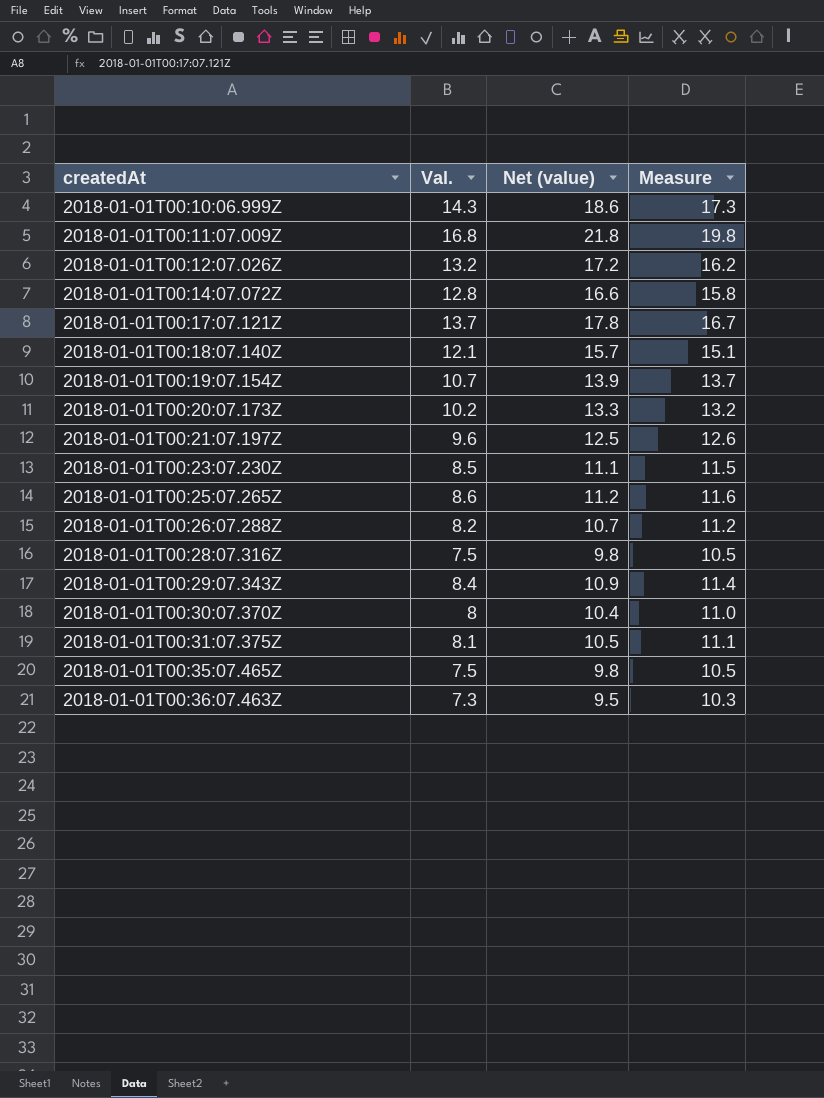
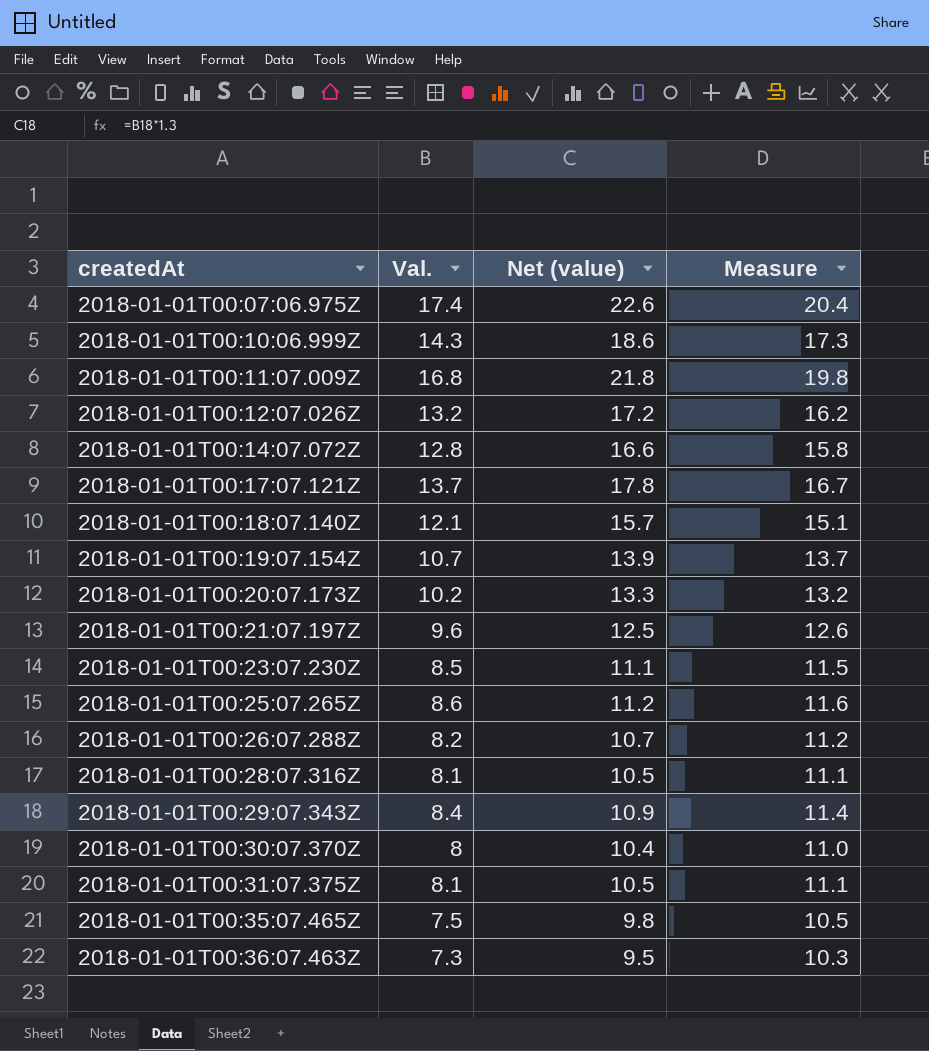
row 2018-01-01T00:07:06.975Z: none -> 17.4 | 22.6 | 20.4
2018-01-01T00:28:07.316Z | Val.: 7.5 -> 8.1
2018-01-01T00:28:07.316Z | Net (value): 9.8 -> 10.5
2018-01-01T00:28:07.316Z | Measure: 10.5 -> 11.1

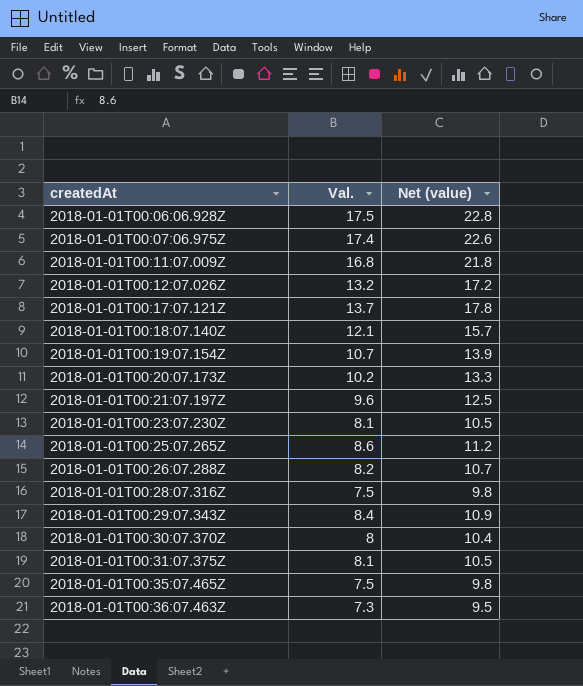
column Measure | formula: [Val.] + 3 -> none
row 2018-01-01T00:10:06.999Z: 14.3 | 18.6 | 17.3 -> none
row 2018-01-01T00:14:07.072Z: 12.8 | 16.6 | 15.8 -> none
row 2018-01-01T00:06:06.928Z: none -> 17.5 | 22.8
2018-01-01T00:23:07.230Z | Val.: 8.5 -> 8.1
2018-01-01T00:23:07.230Z | Net (value): 11.1 -> 10.5
2018-01-01T00:28:07.316Z | Val.: 8.1 -> 7.5
2018-01-01T00:28:07.316Z | Net (value): 10.5 -> 9.8

